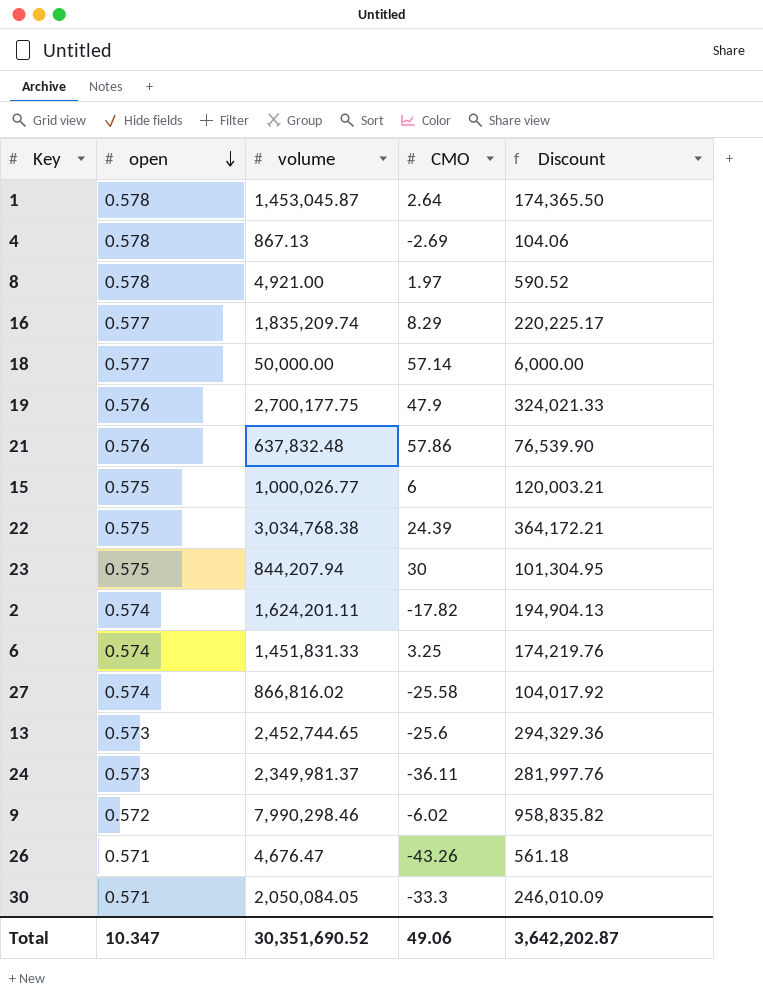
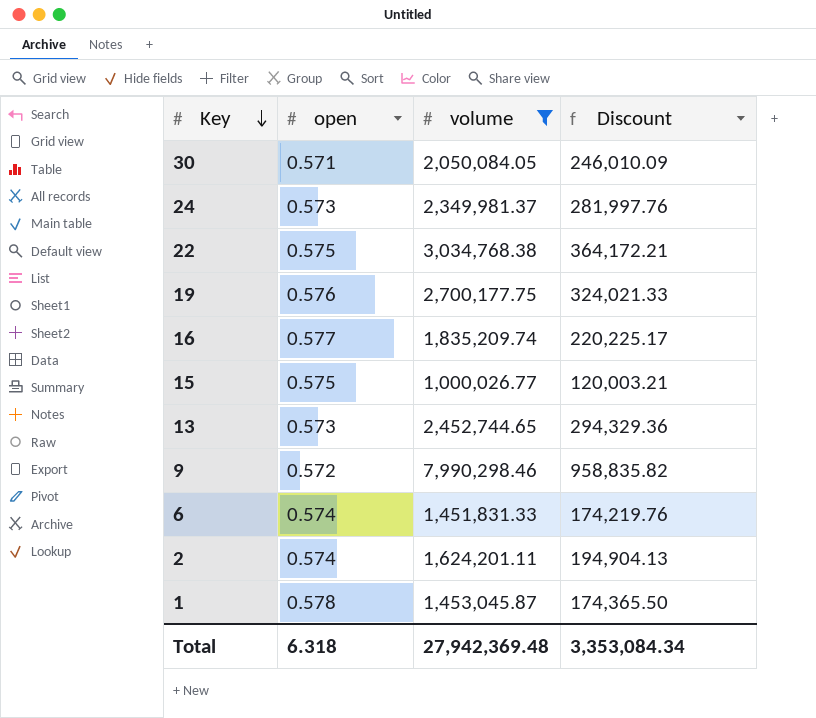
filter: none -> volume >= 1,000,026.77
row order: open descending -> Key descending
column CMO | position: 4 -> none
Total | open: 10.347 -> 6.318
Total | volume: 30,351,690.52 -> 27,942,369.48
Total | Discount: 3,642,202.87 -> 3,353,084.34

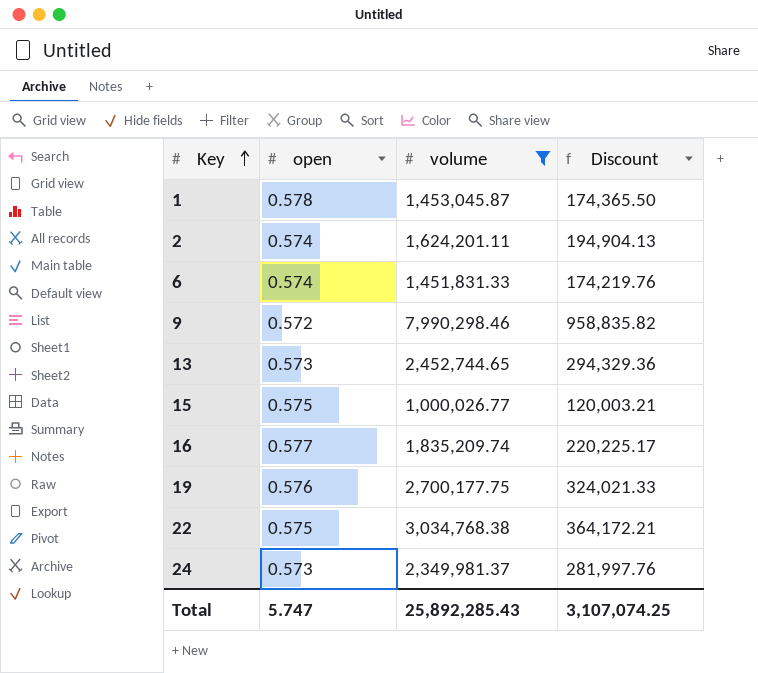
row order: Key descending -> Key ascending
row 30: 0.571 | 2,050,084.05 | 246,010.09 -> none
Total | open: 6.318 -> 5.747
Total | volume: 27,942,369.48 -> 25,892,285.43
Total | Discount: 3,353,084.34 -> 3,107,074.25

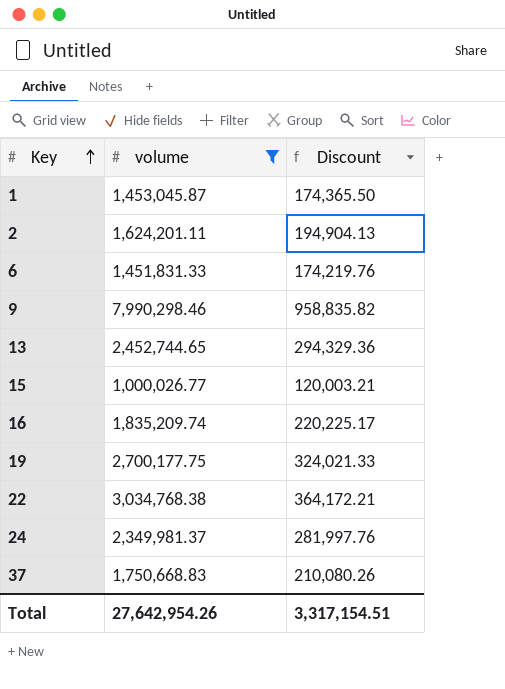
column open | position: 2 -> none
row 37: none -> 1,750,668.83 | 210,080.26
Total | volume: 25,892,285.43 -> 27,642,954.26
Total | Discount: 3,107,074.25 -> 3,317,154.51

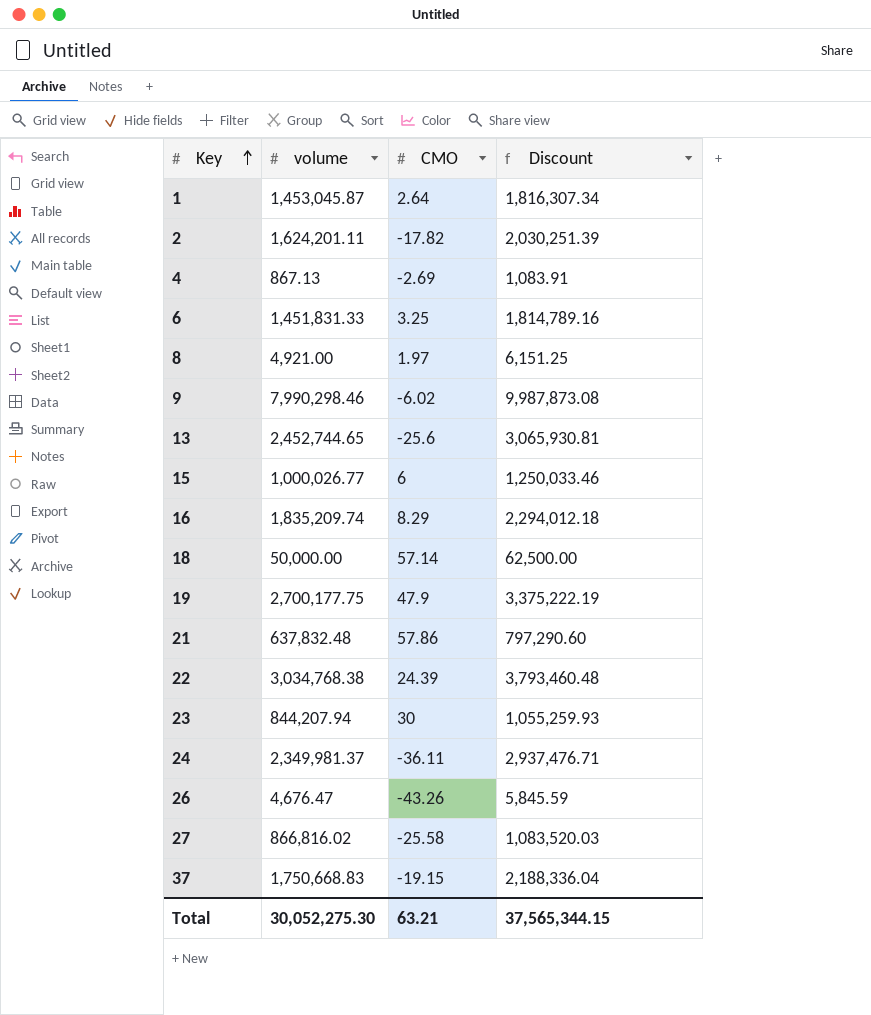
filter: volume >= 1,000,026.77 -> none
column CMO | position: none -> 3
column Discount | formula: [volume] * 0.12 -> [volume] * 1.25
Total | volume: 27,642,954.26 -> 30,052,275.30
Total | Discount: 3,317,154.51 -> 37,565,344.15

